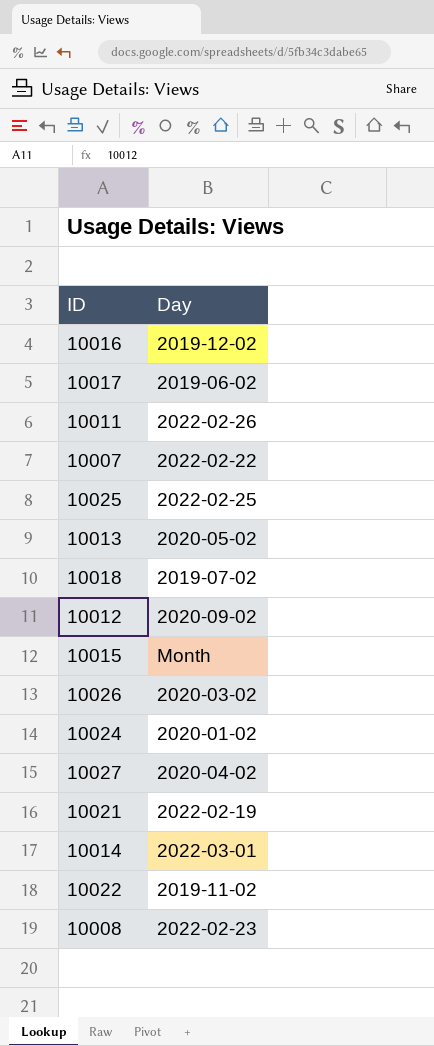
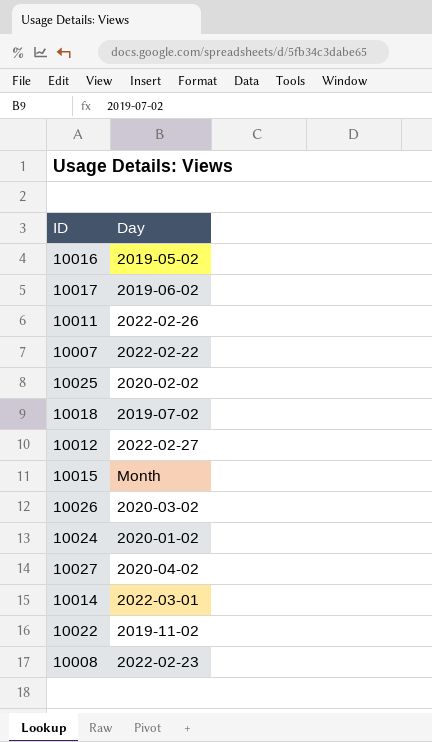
row 10013: 2020-05-02 -> none
row 10021: 2022-02-19 -> none
10016 | Day: 2019-12-02 -> 2019-05-02
10025 | Day: 2022-02-25 -> 2020-02-02
10012 | Day: 2020-09-02 -> 2022-02-27

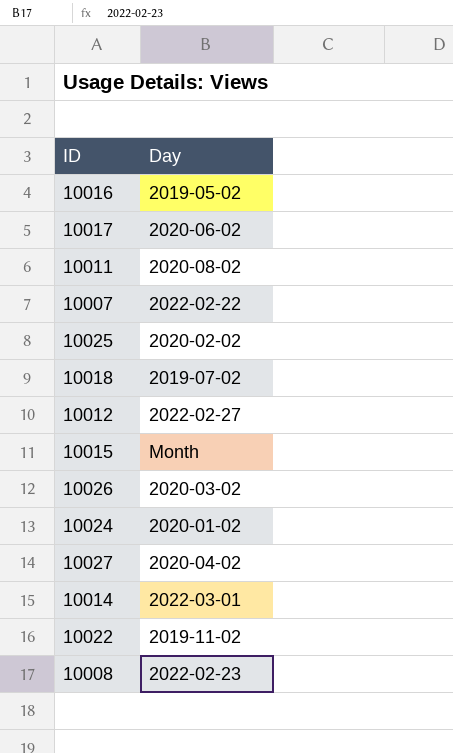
10017 | Day: 2019-06-02 -> 2020-06-02
10011 | Day: 2022-02-26 -> 2020-08-02

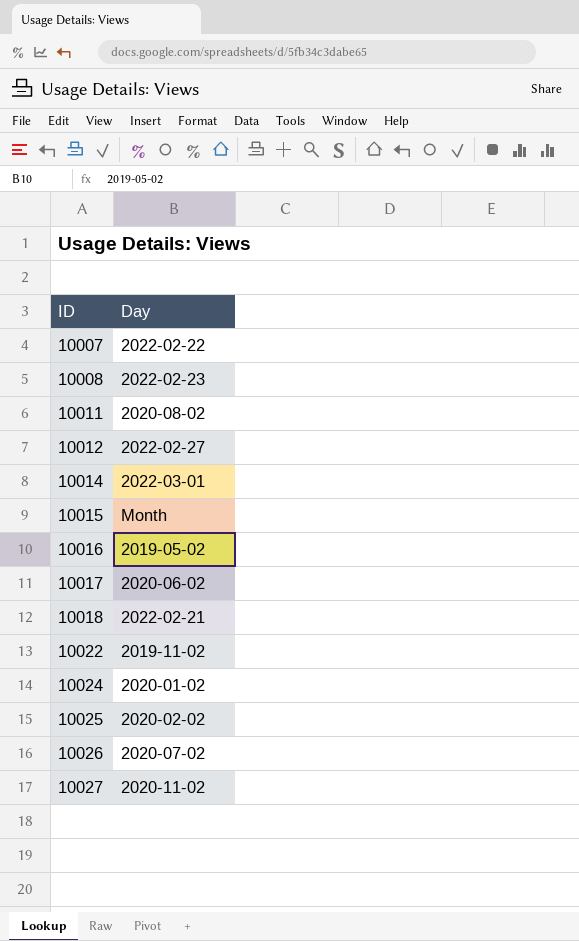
row order: none -> ID ascending
10018 | Day: 2019-07-02 -> 2022-02-21
10026 | Day: 2020-03-02 -> 2020-07-02
10027 | Day: 2020-04-02 -> 2020-11-02

